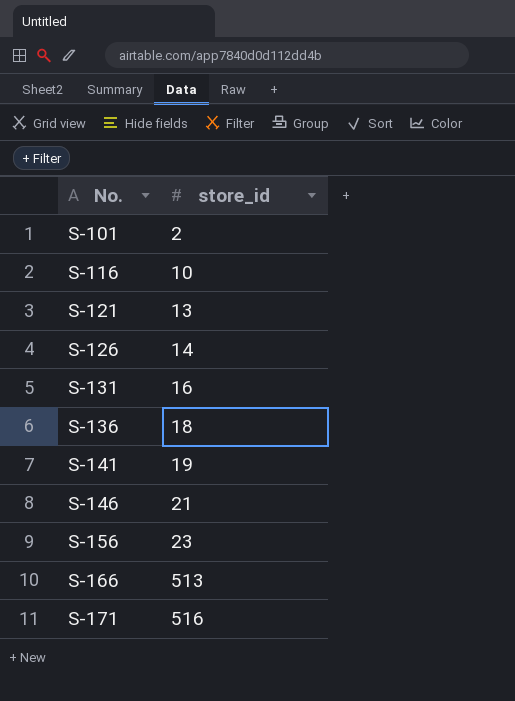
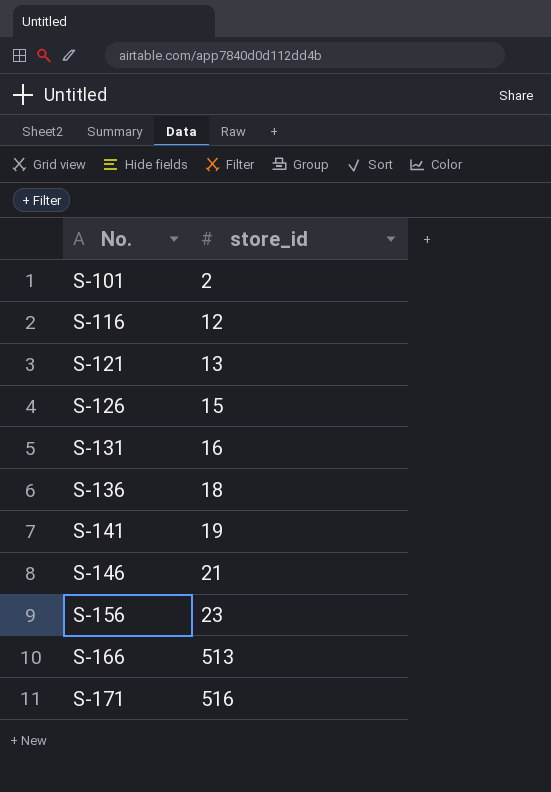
S-116 | store_id: 10 -> 12
S-126 | store_id: 14 -> 15

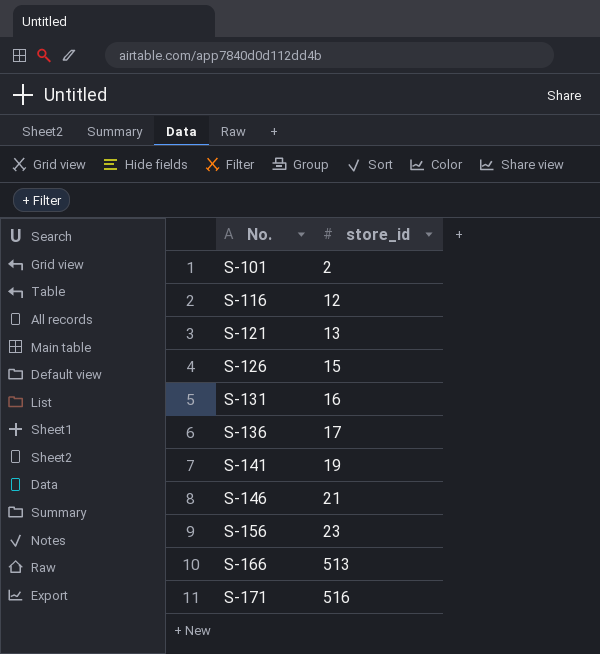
S-136 | store_id: 18 -> 17

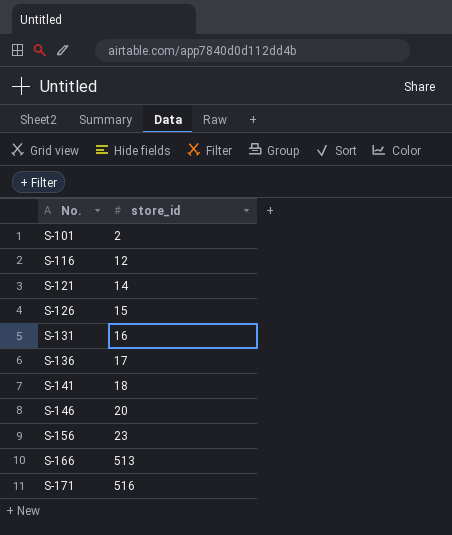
S-121 | store_id: 13 -> 14
S-141 | store_id: 19 -> 18
S-146 | store_id: 21 -> 20

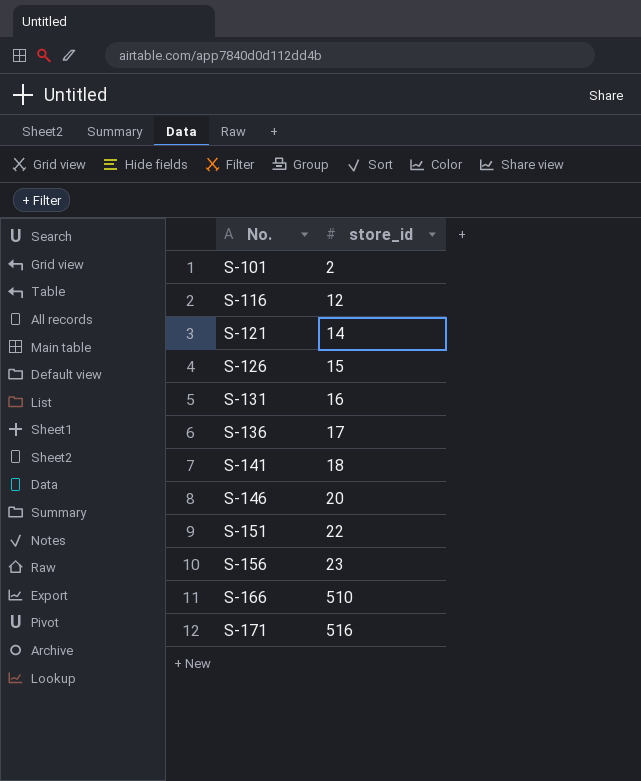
row S-151: none -> 22
S-166 | store_id: 513 -> 510

